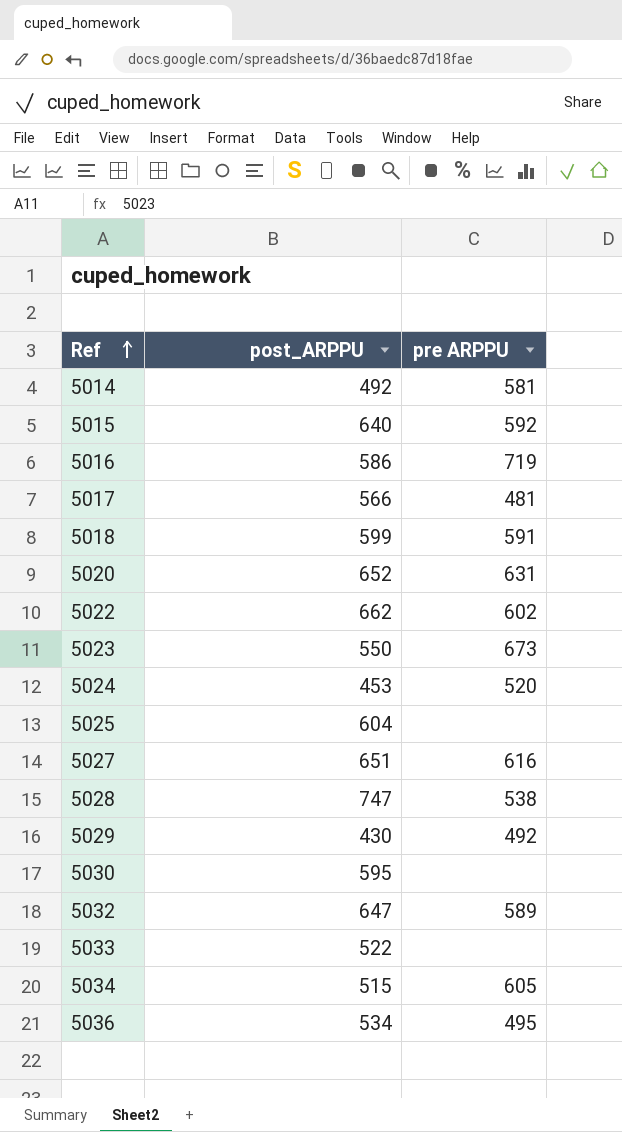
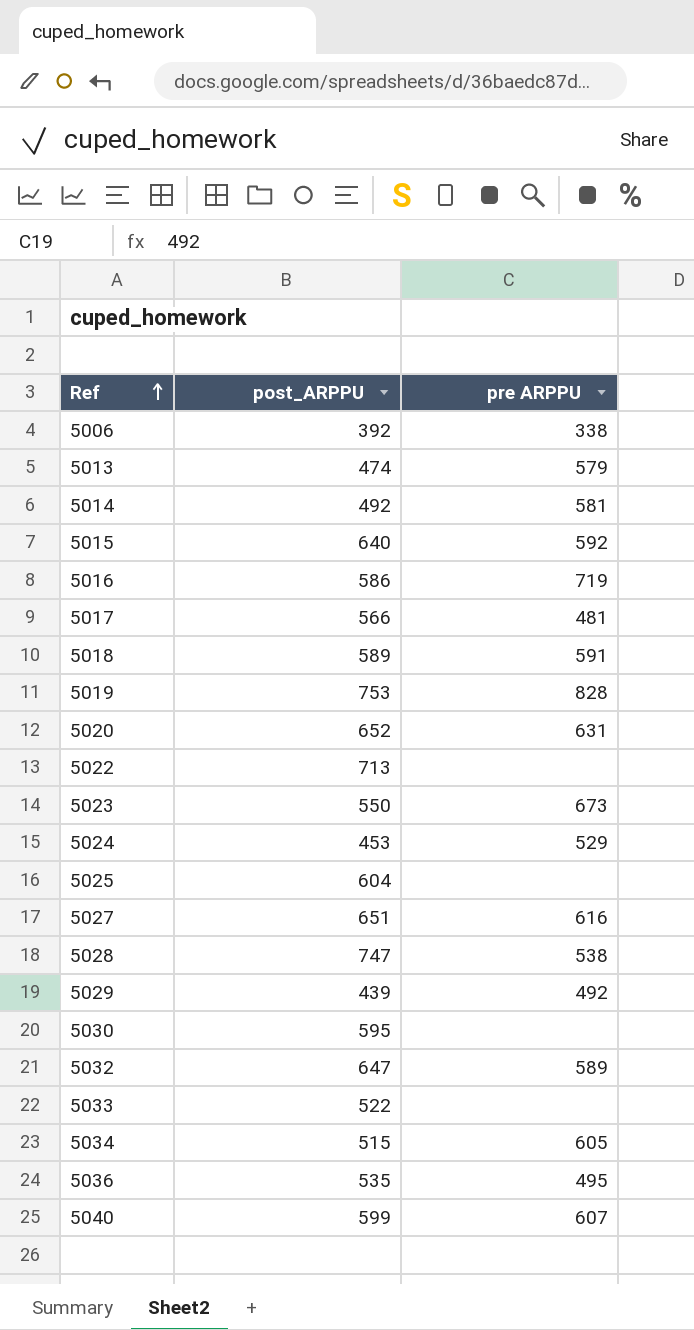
row 5006: none -> 392 | 338
row 5013: none -> 474 | 579
5018 | post_ARPPU: 599 -> 589
row 5019: none -> 753 | 828
5022 | post_ARPPU: 662 -> 713
5022 | pre ARPPU: 602 -> none
5024 | pre ARPPU: 520 -> 529
5029 | post_ARPPU: 430 -> 439
5036 | post_ARPPU: 534 -> 535
row 5040: none -> 599 | 607

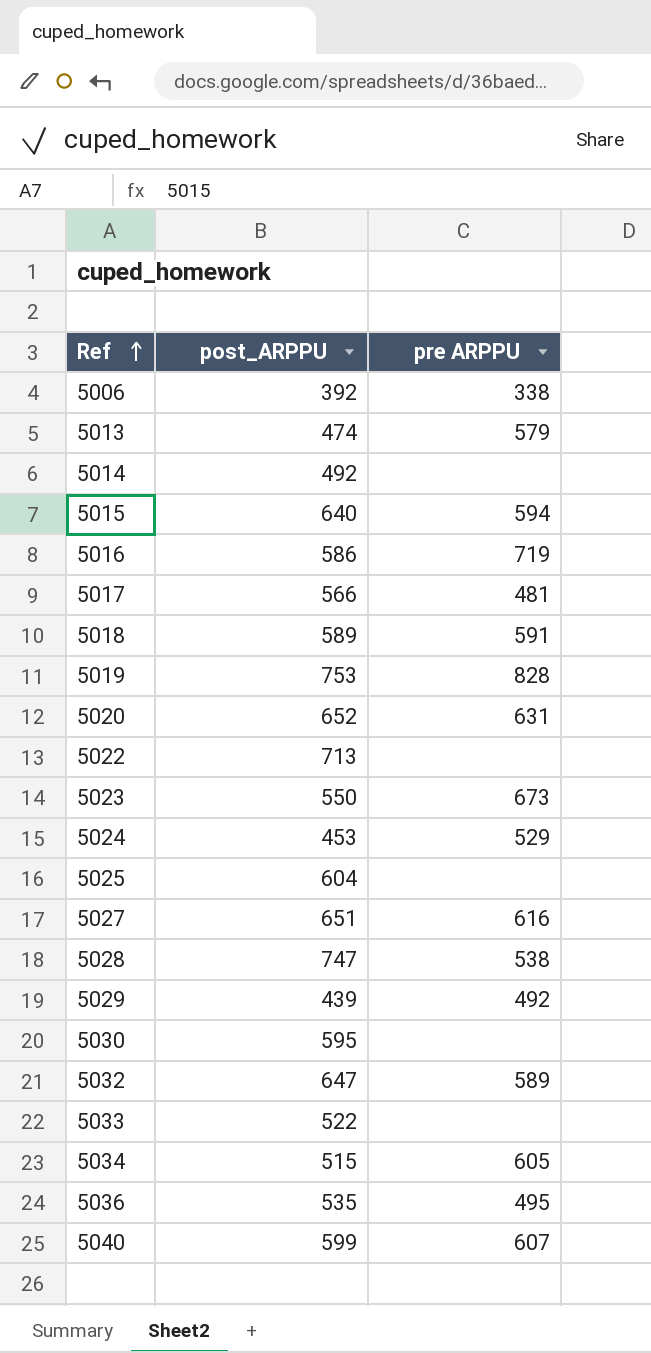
5014 | pre ARPPU: 581 -> none
5015 | pre ARPPU: 592 -> 594

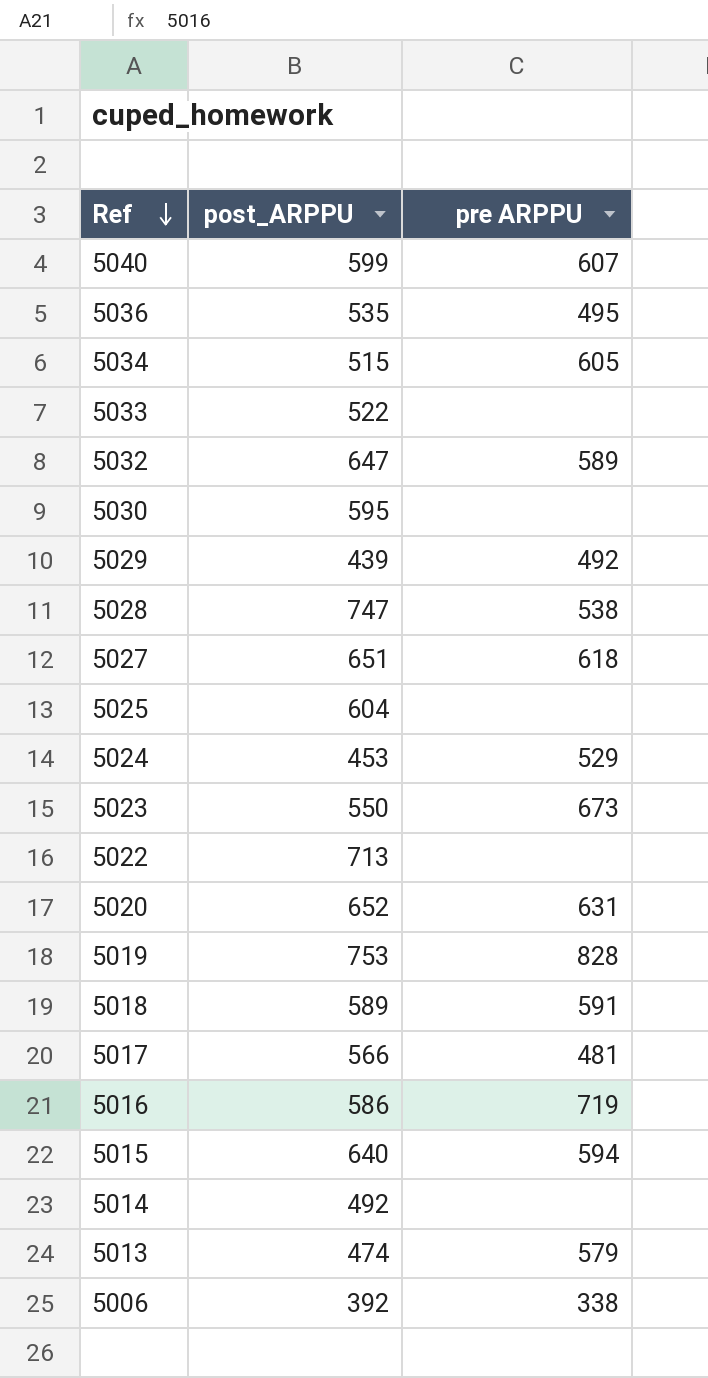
row order: Ref ascending -> Ref descending
5027 | pre ARPPU: 616 -> 618

